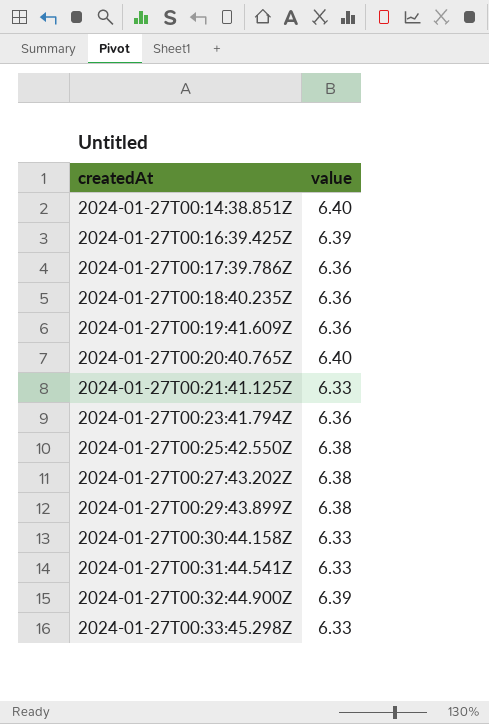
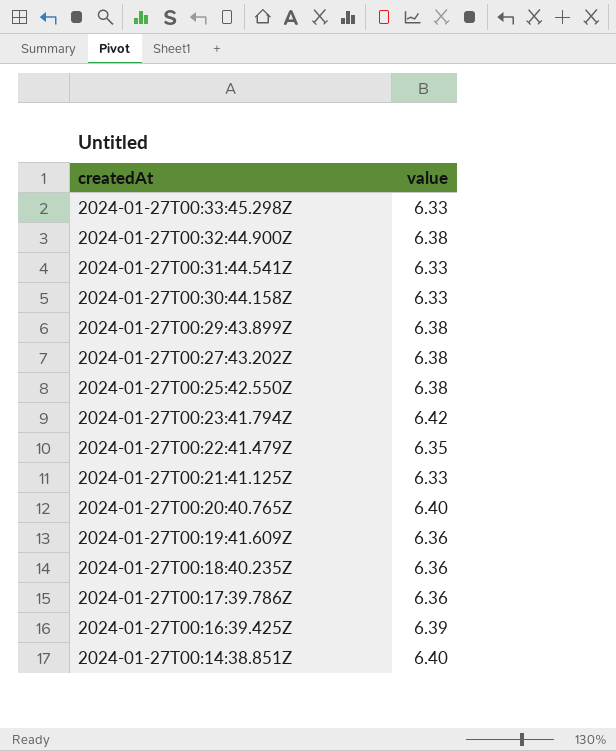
row order: createdAt ascending -> createdAt descending
2024-01-27T00:32:44.900Z | value: 6.39 -> 6.38
2024-01-27T00:23:41.794Z | value: 6.36 -> 6.42
row 2024-01-27T00:22:41.479Z: none -> 6.35

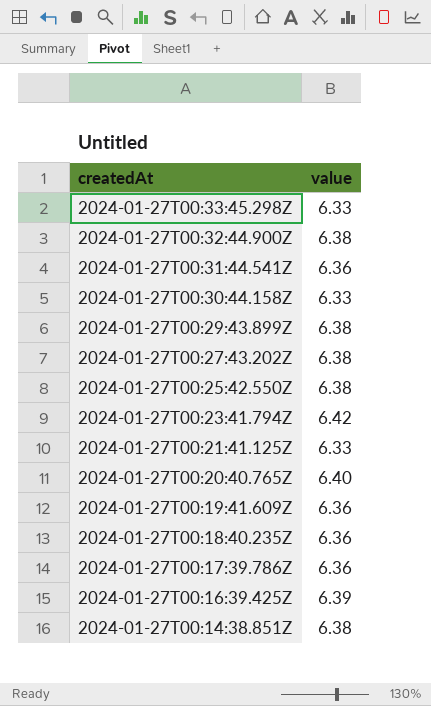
row 2024-01-27T00:22:41.479Z: 6.35 -> none
2024-01-27T00:31:44.541Z | value: 6.33 -> 6.36
2024-01-27T00:14:38.851Z | value: 6.40 -> 6.38

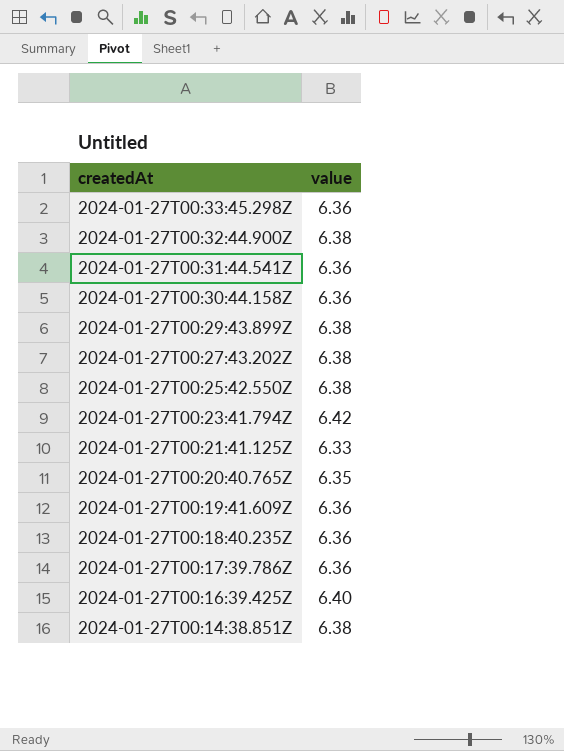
2024-01-27T00:33:45.298Z | value: 6.33 -> 6.36
2024-01-27T00:30:44.158Z | value: 6.33 -> 6.36
2024-01-27T00:20:40.765Z | value: 6.40 -> 6.35
2024-01-27T00:16:39.425Z | value: 6.39 -> 6.40

